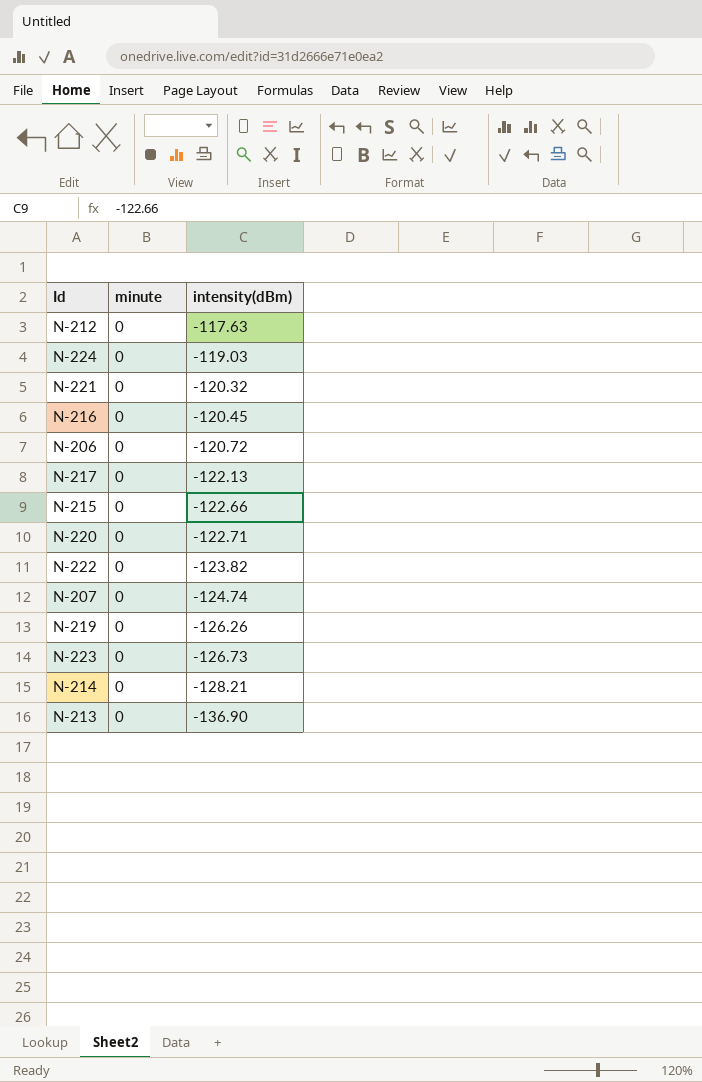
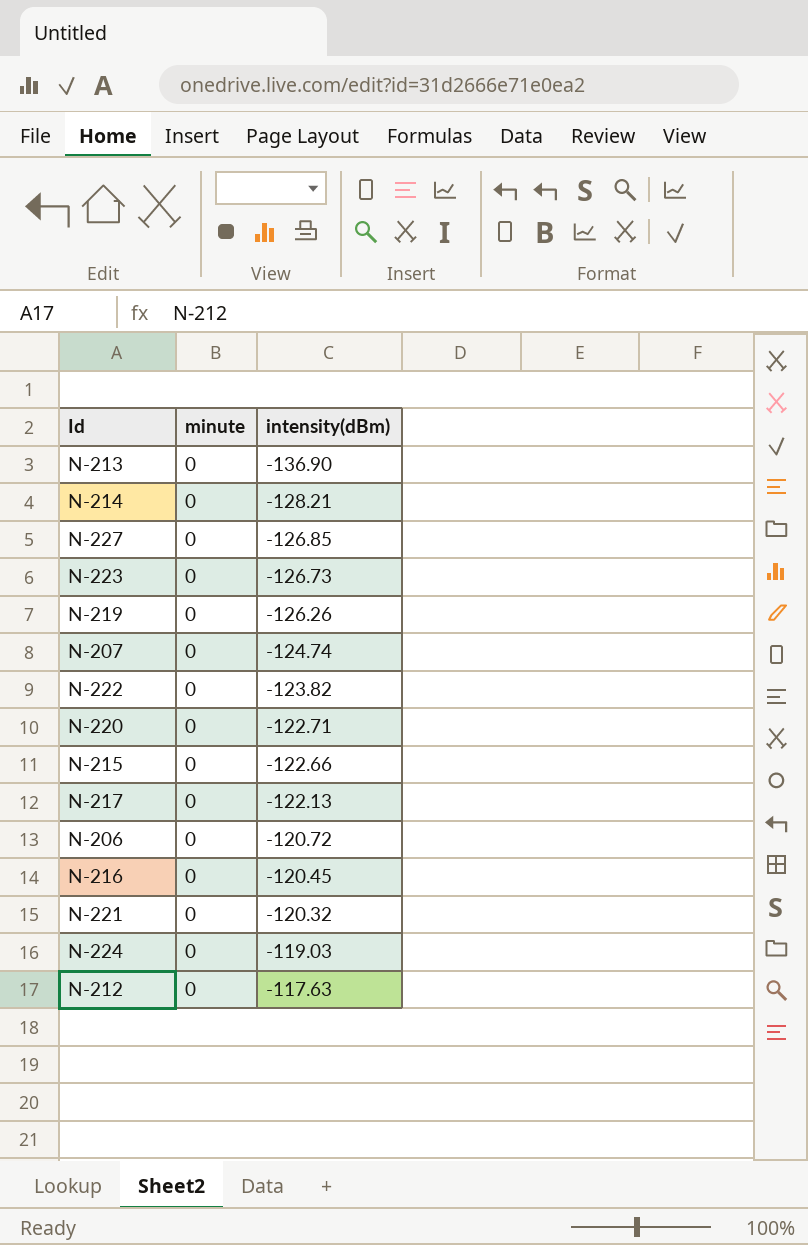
row order: intensity(dBm) descending -> intensity(dBm) ascending
row N-227: none -> 0 | -126.85

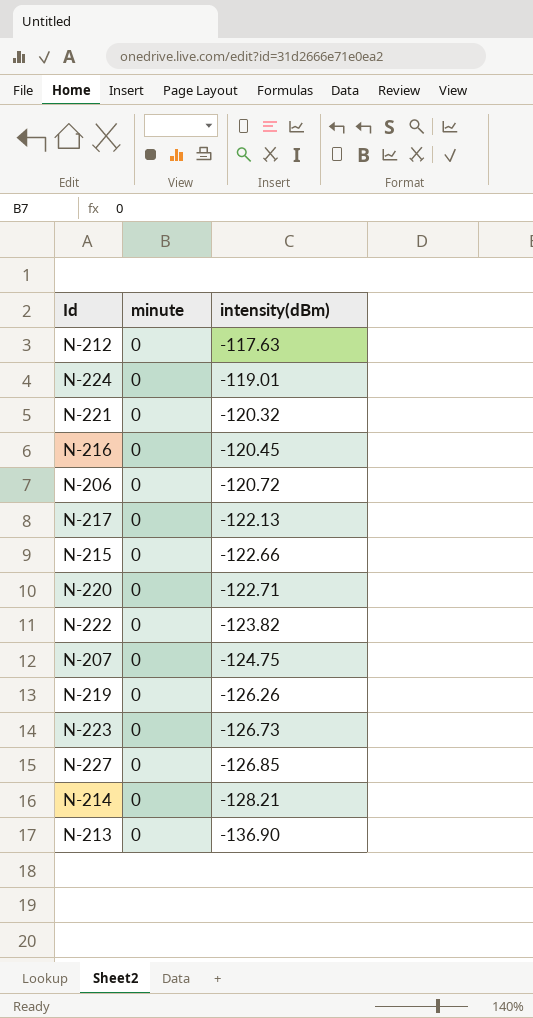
row order: intensity(dBm) ascending -> intensity(dBm) descending
N-224 | intensity(dBm): -119.03 -> -119.01
N-207 | intensity(dBm): -124.74 -> -124.75

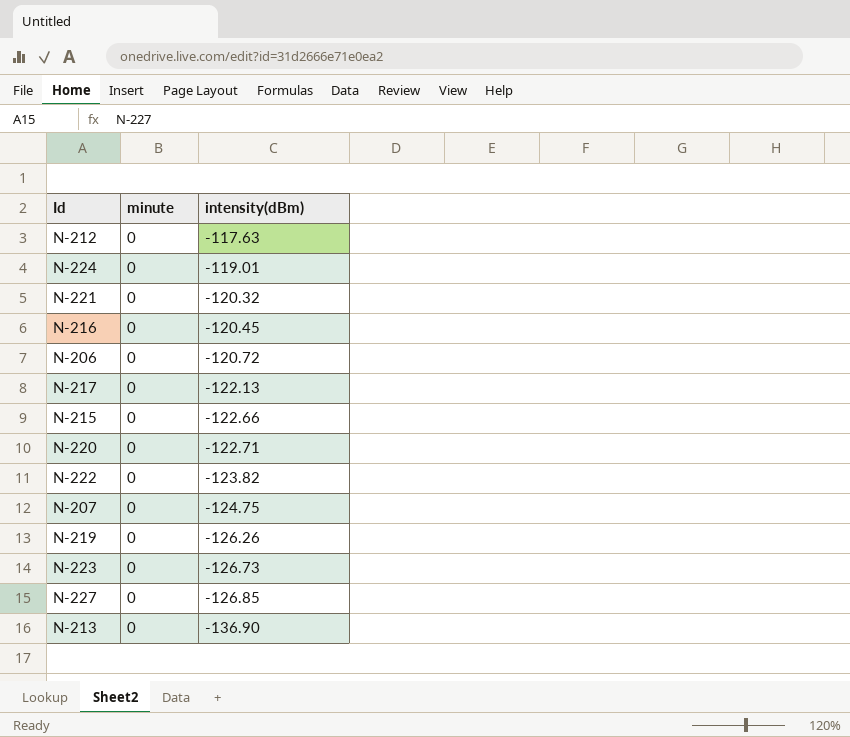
row N-214: 0 | -128.21 -> none

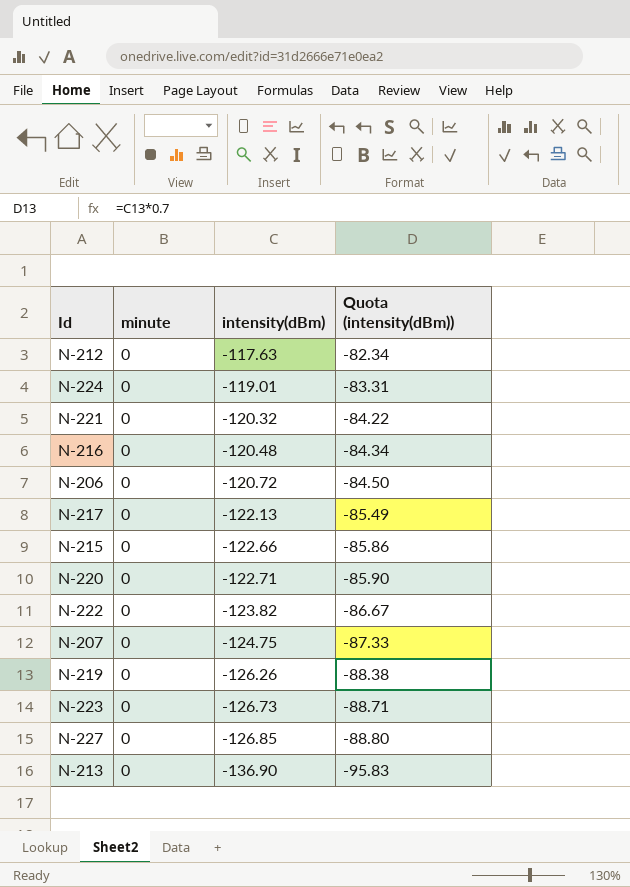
column Quota (intensity(dBm)) | formula: none -> [intensity(dBm)] * 0.7
N-216 | intensity(dBm): -120.45 -> -120.48

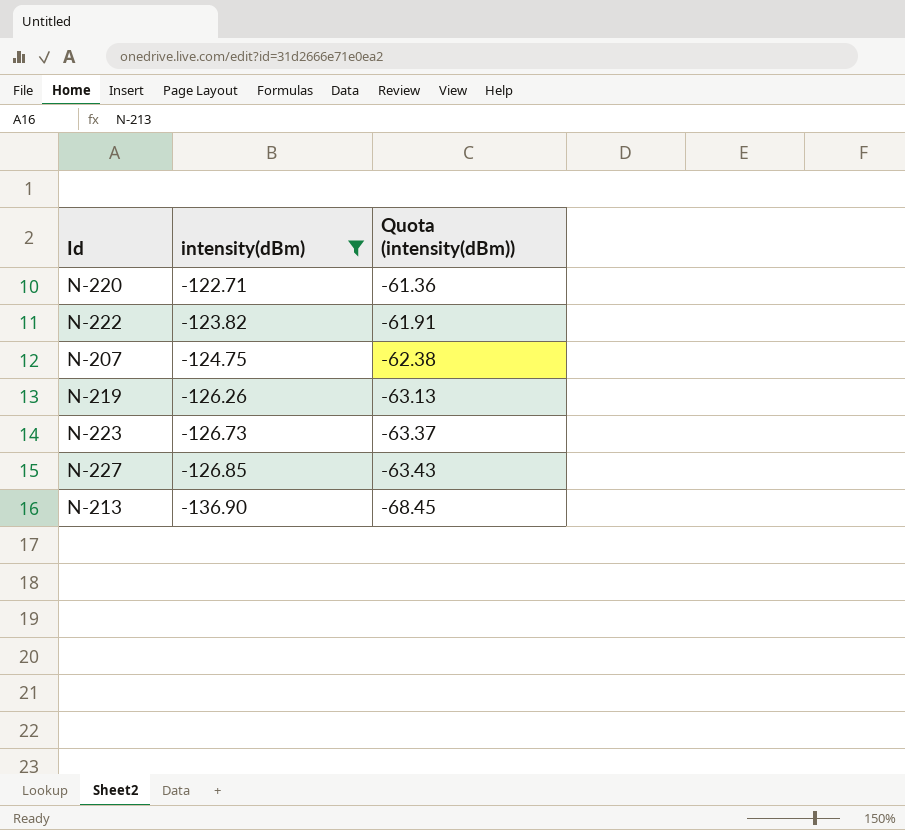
filter: none -> intensity(dBm) <= -122.71
column minute | position: 2 -> none
column Quota (intensity(dBm)) | formula: [intensity(dBm)] * 0.7 -> [intensity(dBm)] * 0.5

